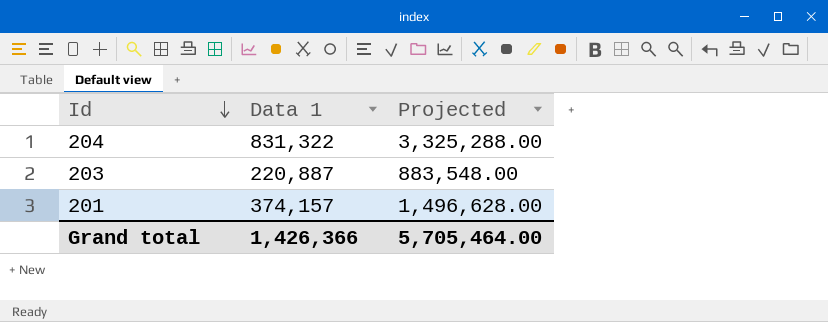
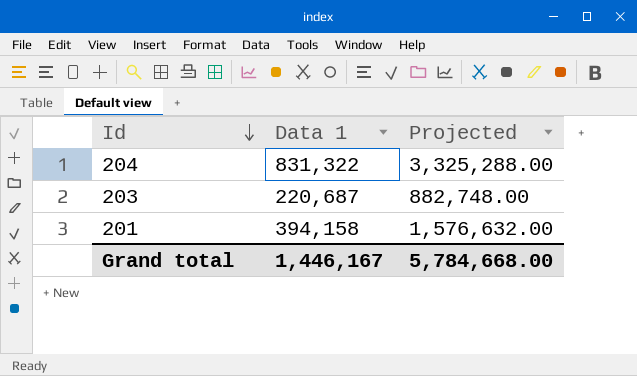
203 | Data 1: 220,887 -> 220,687
203 | Projected: 883,548.00 -> 882,748.00
201 | Data 1: 374,157 -> 394,158
201 | Projected: 1,496,628.00 -> 1,576,632.00
Grand total | Data 1: 1,426,366 -> 1,446,167
Grand total | Projected: 5,705,464.00 -> 5,784,668.00

